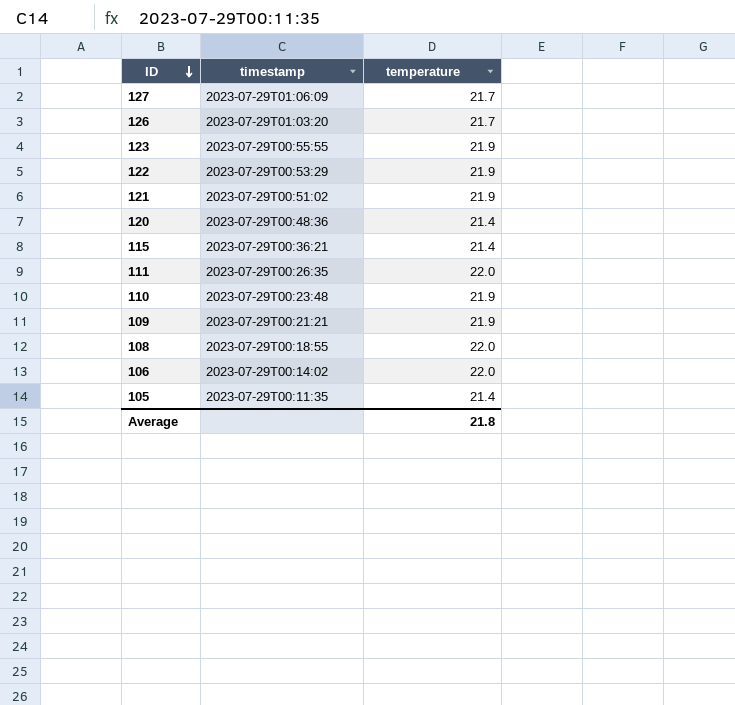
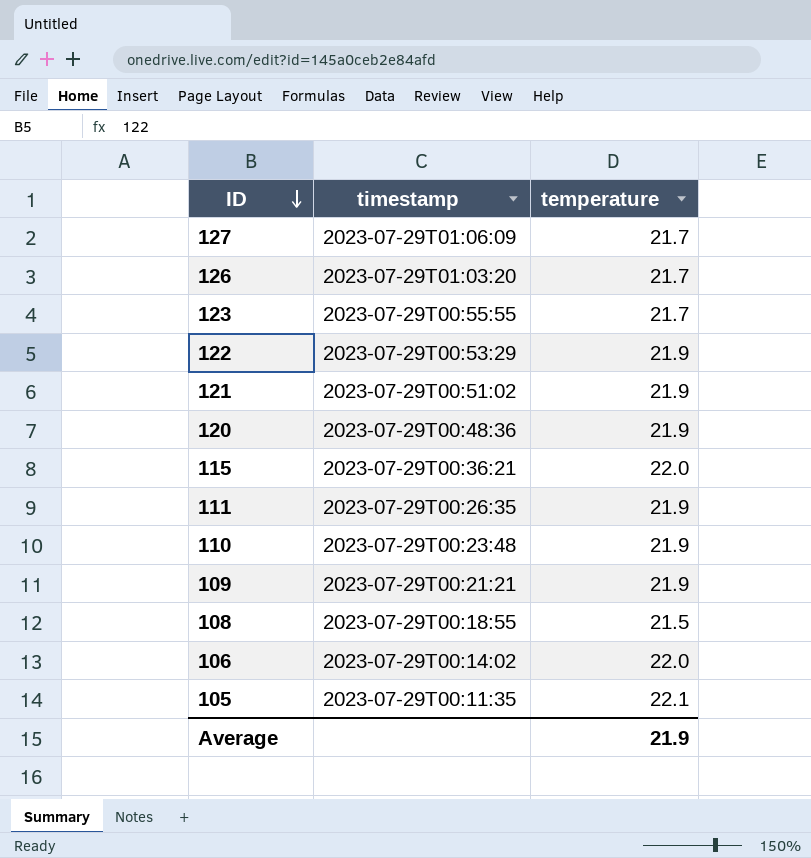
123 | temperature: 21.9 -> 21.7
120 | temperature: 21.4 -> 21.9
115 | temperature: 21.4 -> 22.0
111 | temperature: 22.0 -> 21.9
108 | temperature: 22.0 -> 21.5
105 | temperature: 21.4 -> 22.1
Average | temperature: 21.8 -> 21.9

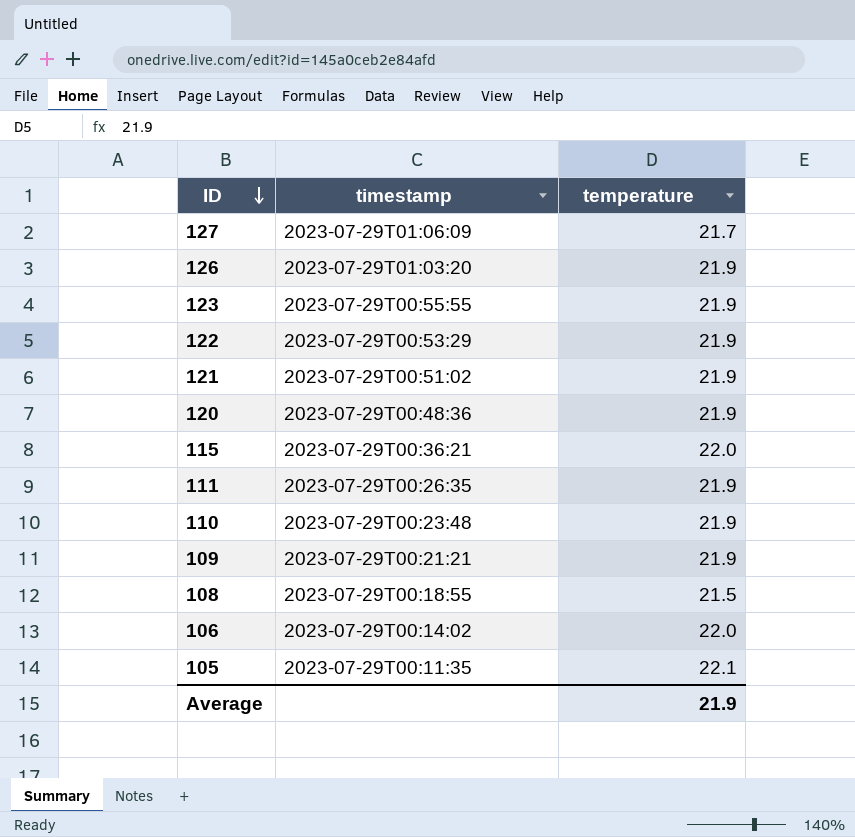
126 | temperature: 21.7 -> 21.9
123 | temperature: 21.7 -> 21.9

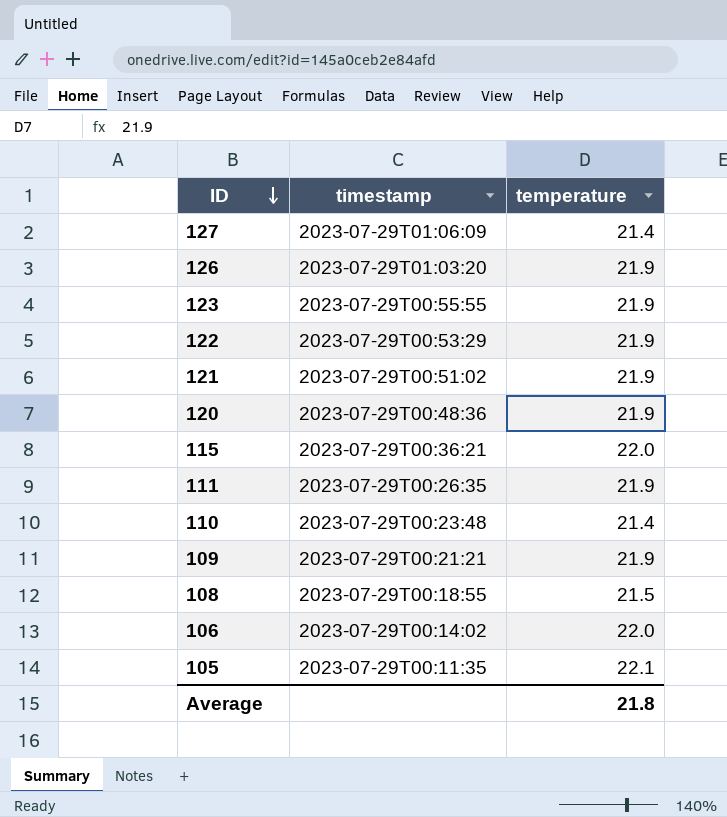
127 | temperature: 21.7 -> 21.4
110 | temperature: 21.9 -> 21.4
Average | temperature: 21.9 -> 21.8

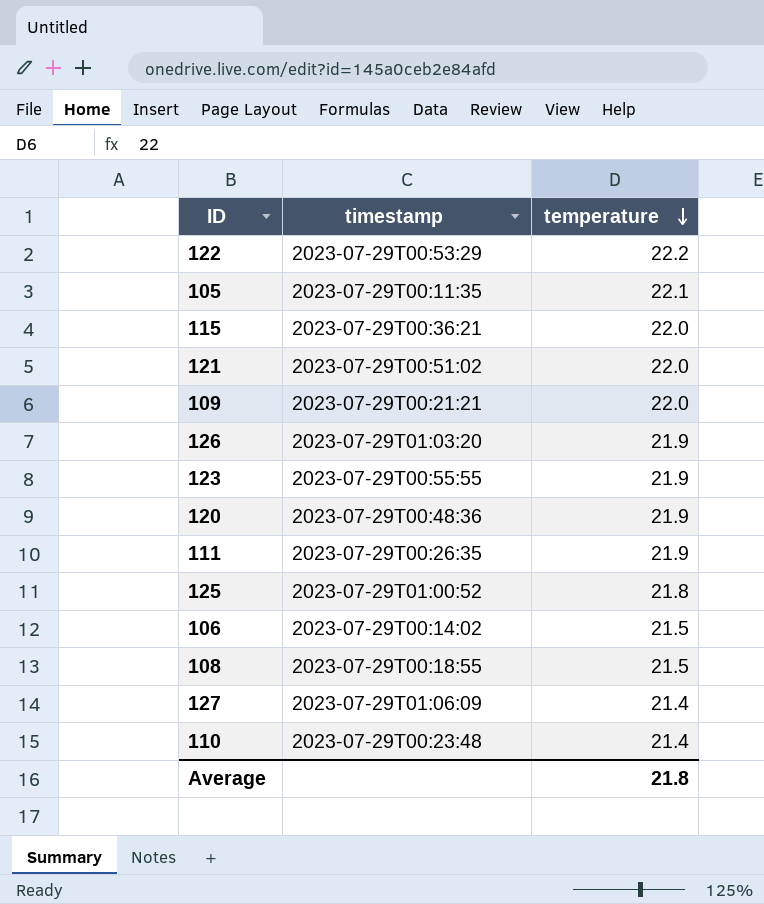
row order: ID descending -> temperature descending
122 | temperature: 21.9 -> 22.2
121 | temperature: 21.9 -> 22.0
109 | temperature: 21.9 -> 22.0
row 125: none -> 2023-07-29T01:00:52 | 21.8
106 | temperature: 22.0 -> 21.5

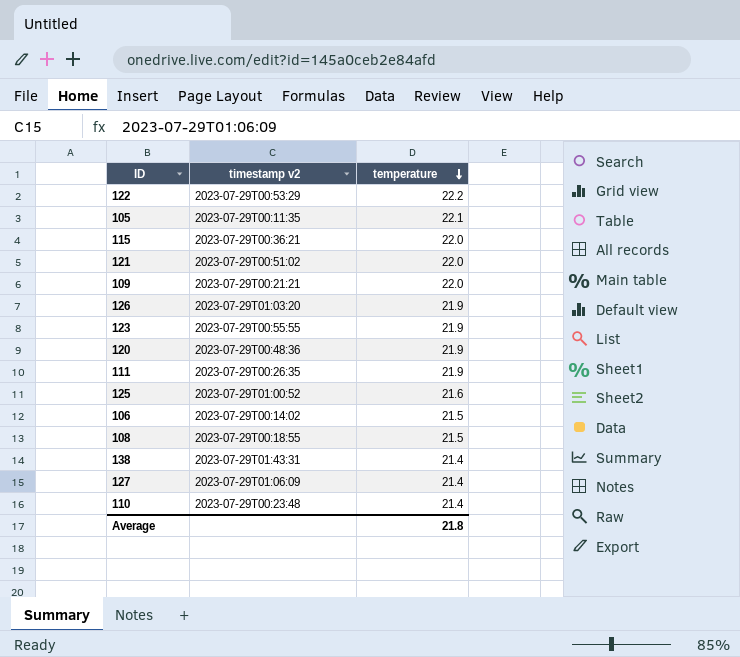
column name: timestamp -> timestamp v2
125 | temperature: 21.8 -> 21.6
row 138: none -> 2023-07-29T01:43:31 | 21.4

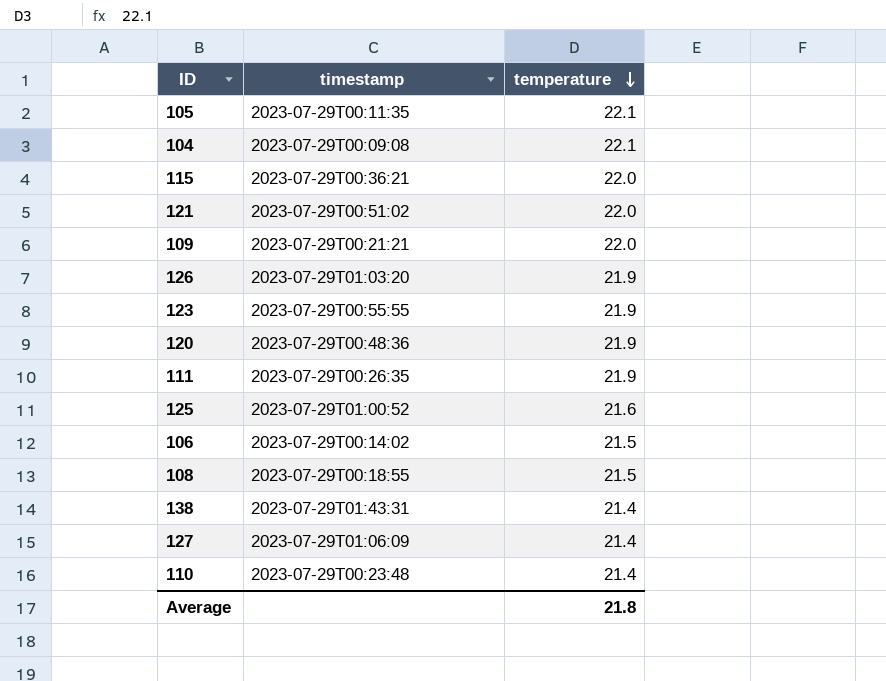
column name: timestamp v2 -> timestamp
row 122: 2023-07-29T00:53:29 | 22.2 -> none
row 104: none -> 2023-07-29T00:09:08 | 22.1

